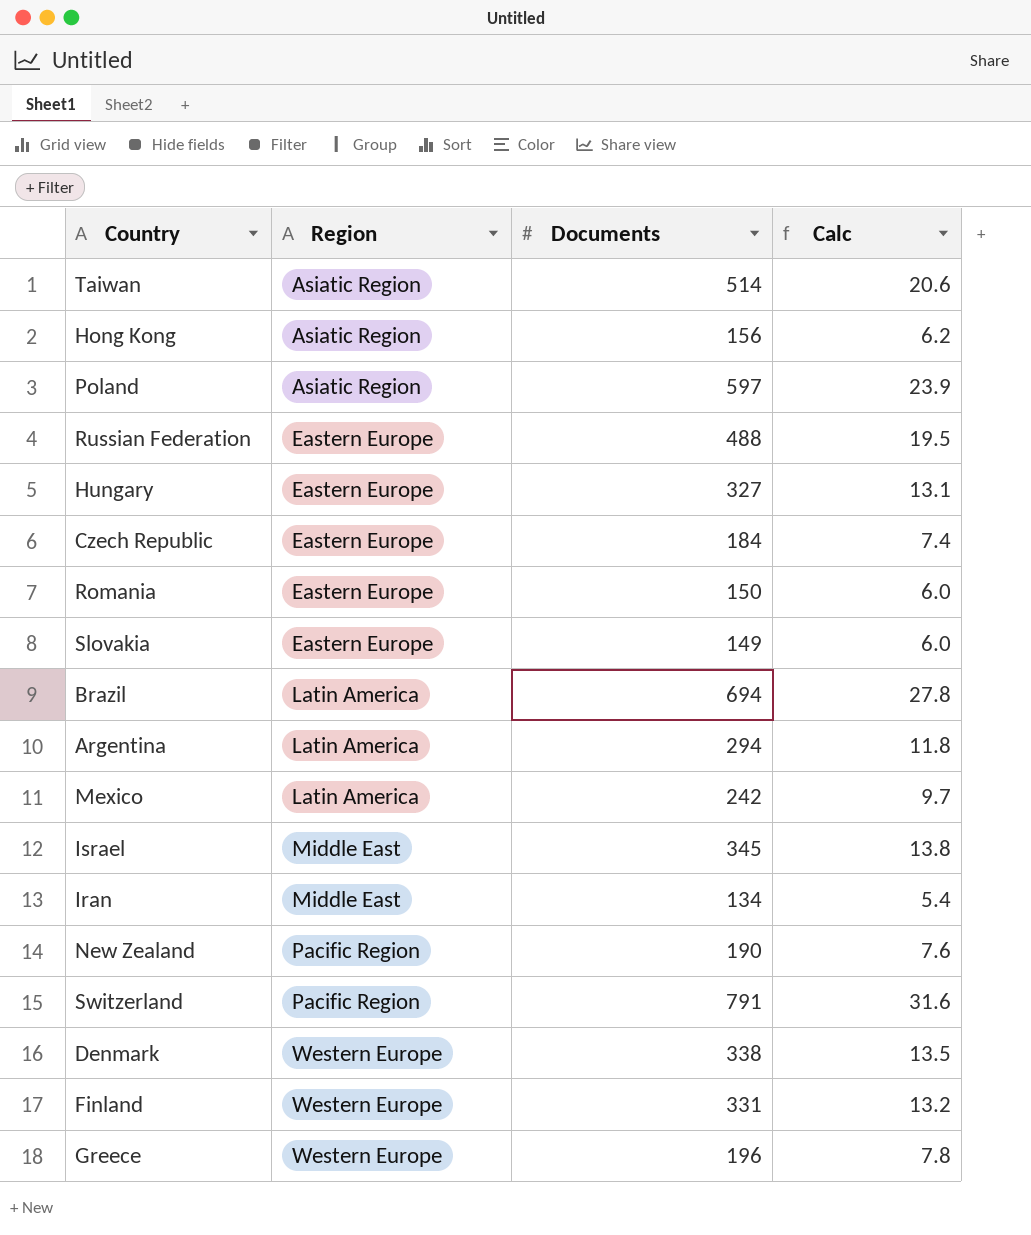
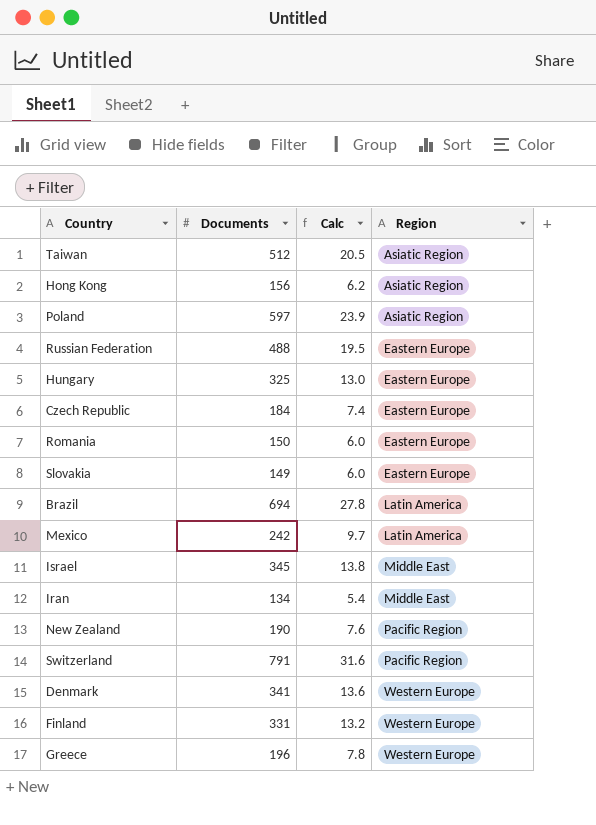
column Region | position: 2 -> 4
row Argentina: Latin America | 294 | 11.8 -> none
Taiwan | Documents: 514 -> 512
Taiwan | Calc: 20.6 -> 20.5
Hungary | Documents: 327 -> 325
Hungary | Calc: 13.1 -> 13.0
Denmark | Documents: 338 -> 341
Denmark | Calc: 13.5 -> 13.6

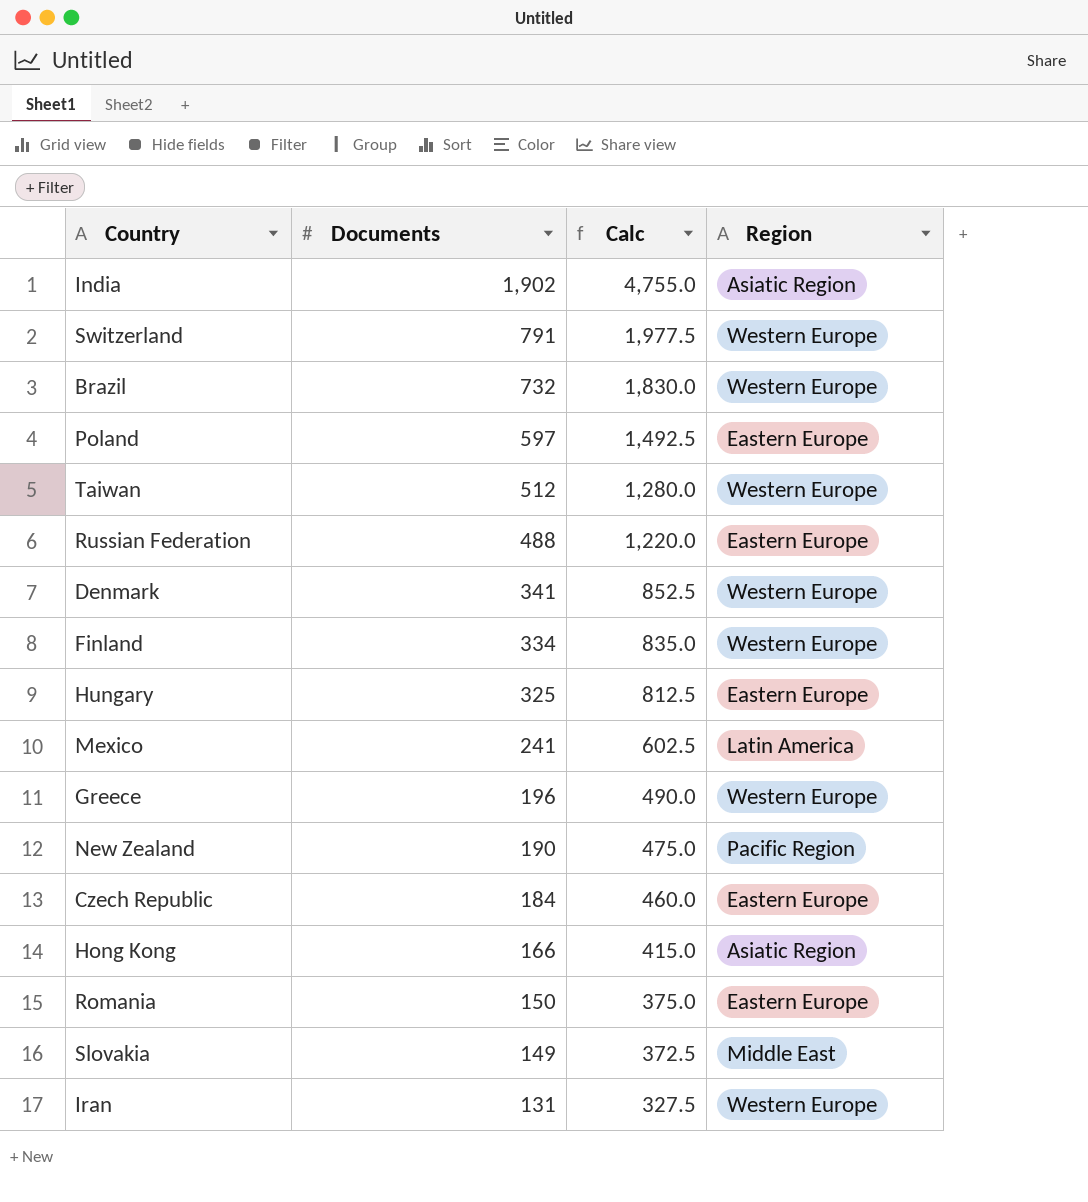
row order: Region ascending -> Documents descending
column Calc | formula: [Documents] * 0.04 -> [Documents] * 2.5
row Israel: 345 | 13.8 | Middle East -> none
row India: none -> 1,902 | 4,755.0 | Asiatic Region
Switzerland | Region: Pacific Region -> Western Europe
Brazil | Documents: 694 -> 732
Brazil | Region: Latin America -> Western Europe
Poland | Region: Asiatic Region -> Eastern Europe
Taiwan | Region: Asiatic Region -> Western Europe
Finland | Documents: 331 -> 334
Mexico | Documents: 242 -> 241
Hong Kong | Documents: 156 -> 166
Slovakia | Region: Eastern Europe -> Middle East
Iran | Documents: 134 -> 131
Iran | Region: Middle East -> Western Europe

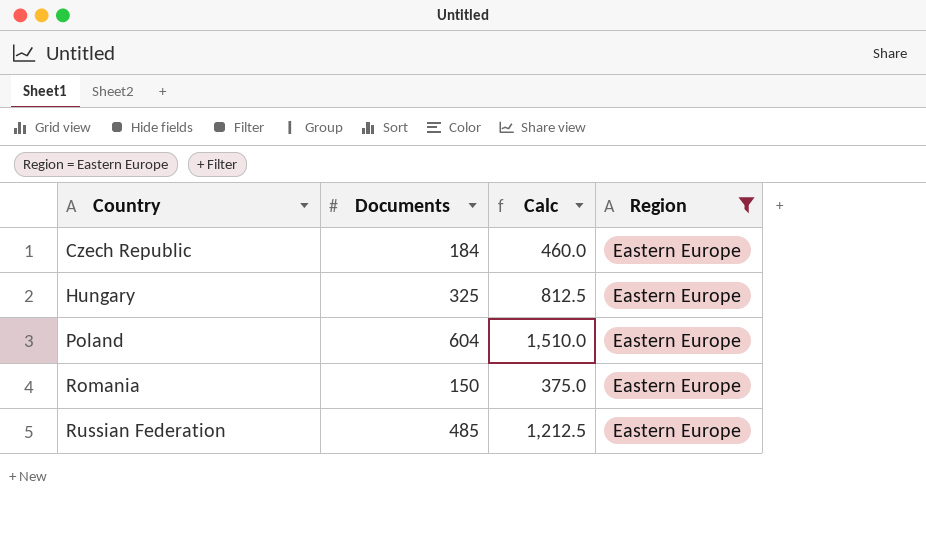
filter: none -> Region = Eastern Europe
row order: Documents descending -> Country ascending
Poland | Documents: 597 -> 604
Poland | Calc: 1,492.5 -> 1,510.0
Russian Federation | Documents: 488 -> 485
Russian Federation | Calc: 1,220.0 -> 1,212.5

